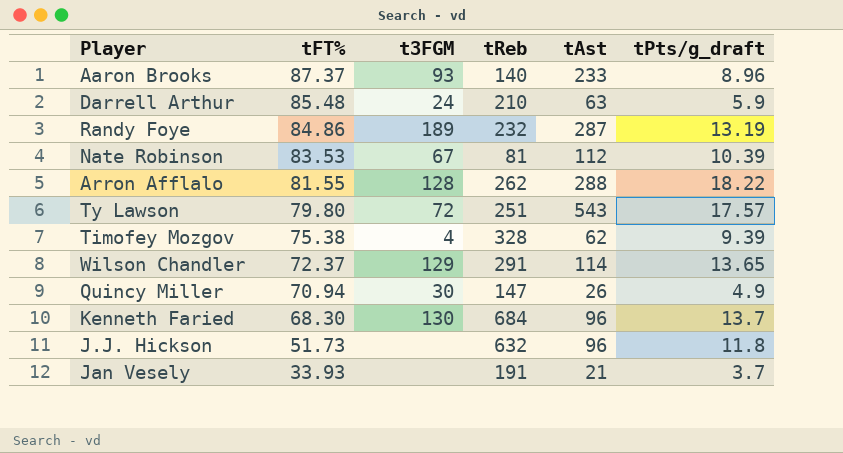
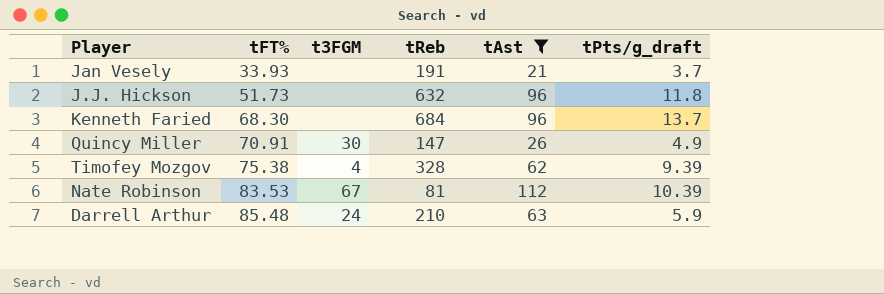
filter: none -> tAst <= 112
row order: tFT% descending -> tFT% ascending
Kenneth Faried | t3FGM: 130 -> none
Quincy Miller | tFT%: 70.94 -> 70.91

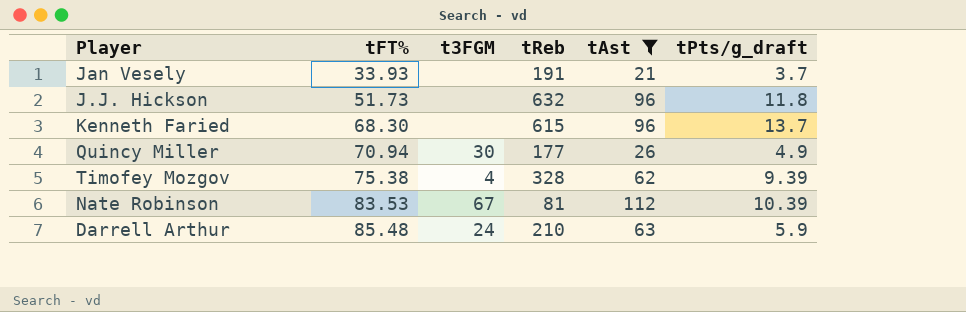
Kenneth Faried | tReb: 684 -> 615
Quincy Miller | tFT%: 70.91 -> 70.94
Quincy Miller | tReb: 147 -> 177

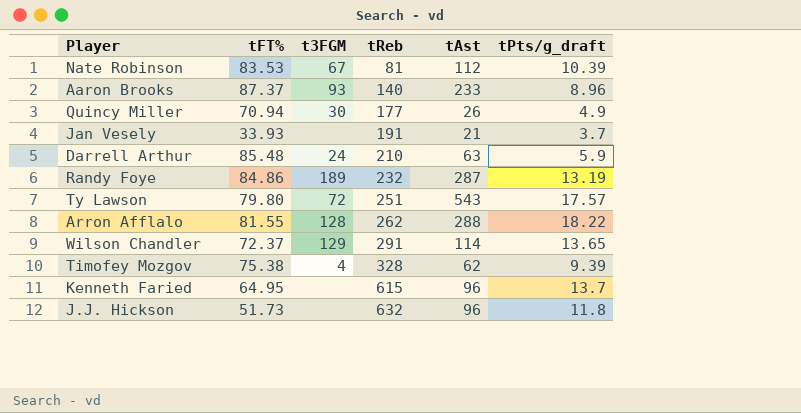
filter: tAst <= 112 -> none
row order: tFT% ascending -> tReb ascending
Kenneth Faried | tFT%: 68.30 -> 64.95

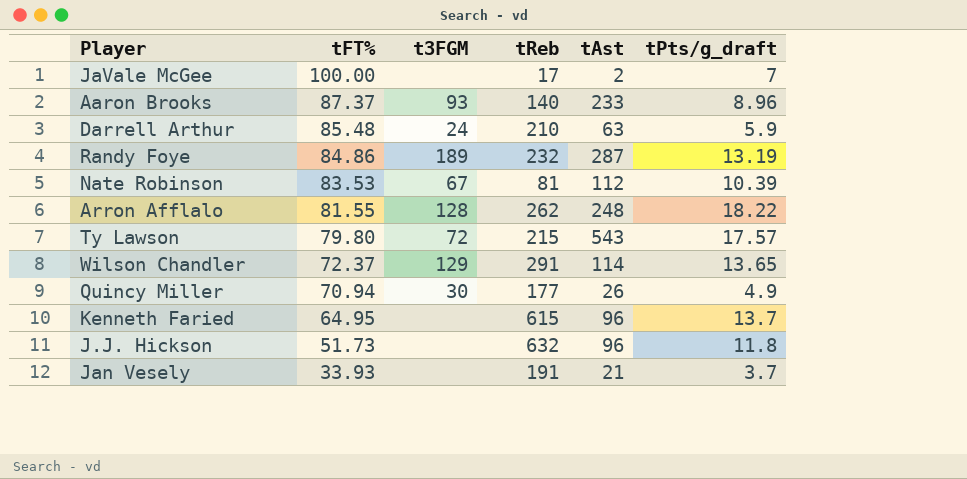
row order: tReb ascending -> tFT% descending
row Timofey Mozgov: 75.38 | 4 | 328 | 62 | 9.39 -> none
row JaVale McGee: none -> 100.00 | none | 17 | 2 | 7
Arron Afflalo | tAst: 288 -> 248
Ty Lawson | tReb: 251 -> 215

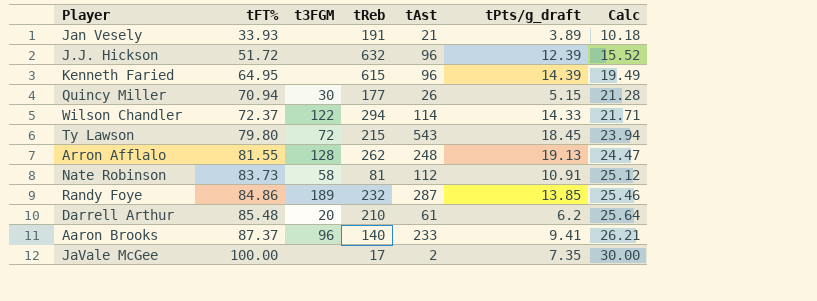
row order: tFT% descending -> tFT% ascending
column Calc | formula: none -> [tFT%] * 0.3
Jan Vesely | tPts/g_draft: 3.7 -> 3.89
J.J. Hickson | tFT%: 51.73 -> 51.72
J.J. Hickson | tPts/g_draft: 11.8 -> 12.39
Kenneth Faried | tPts/g_draft: 13.7 -> 14.39
Quincy Miller | tPts/g_draft: 4.9 -> 5.15
Wilson Chandler | t3FGM: 129 -> 122
Wilson Chandler | tReb: 291 -> 294
Wilson Chandler | tPts/g_draft: 13.65 -> 14.33
Ty Lawson | tPts/g_draft: 17.57 -> 18.45
Arron Afflalo | tPts/g_draft: 18.22 -> 19.13
Nate Robinson | tFT%: 83.53 -> 83.73
Nate Robinson | t3FGM: 67 -> 58
Nate Robinson | tPts/g_draft: 10.39 -> 10.91
Randy Foye | tPts/g_draft: 13.19 -> 13.85
Darrell Arthur | t3FGM: 24 -> 20
Darrell Arthur | tAst: 63 -> 61
Darrell Arthur | tPts/g_draft: 5.9 -> 6.2
Aaron Brooks | t3FGM: 93 -> 96
Aaron Brooks | tPts/g_draft: 8.96 -> 9.41
JaVale McGee | tPts/g_draft: 7 -> 7.35

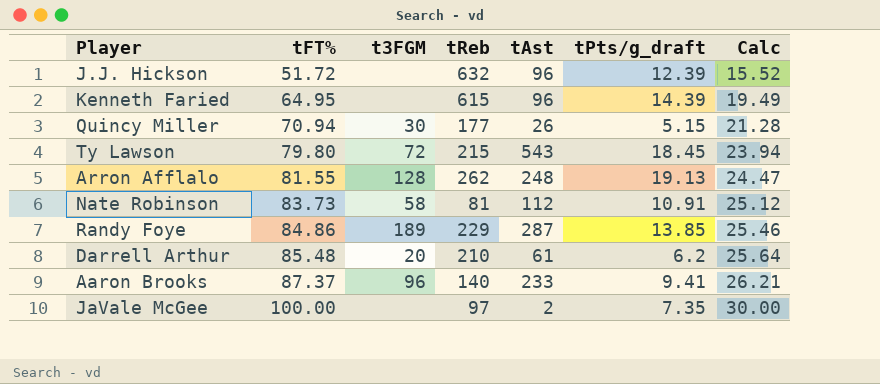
row Jan Vesely: 33.93 | none | 191 | 21 | 3.89 | 10.18 -> none
row Wilson Chandler: 72.37 | 122 | 294 | 114 | 14.33 | 21.71 -> none
Randy Foye | tReb: 232 -> 229
JaVale McGee | tReb: 17 -> 97

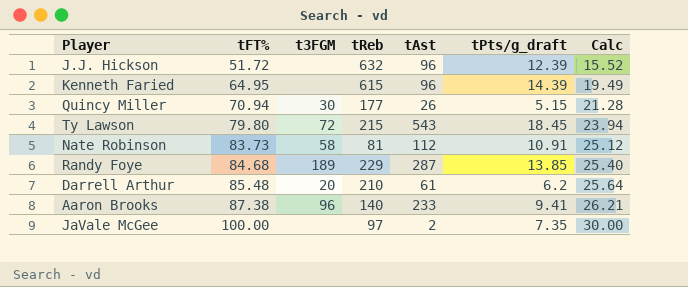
row Arron Afflalo: 81.55 | 128 | 262 | 248 | 19.13 | 24.47 -> none
Randy Foye | tFT%: 84.86 -> 84.68
Randy Foye | Calc: 25.46 -> 25.40
Aaron Brooks | tFT%: 87.37 -> 87.38

